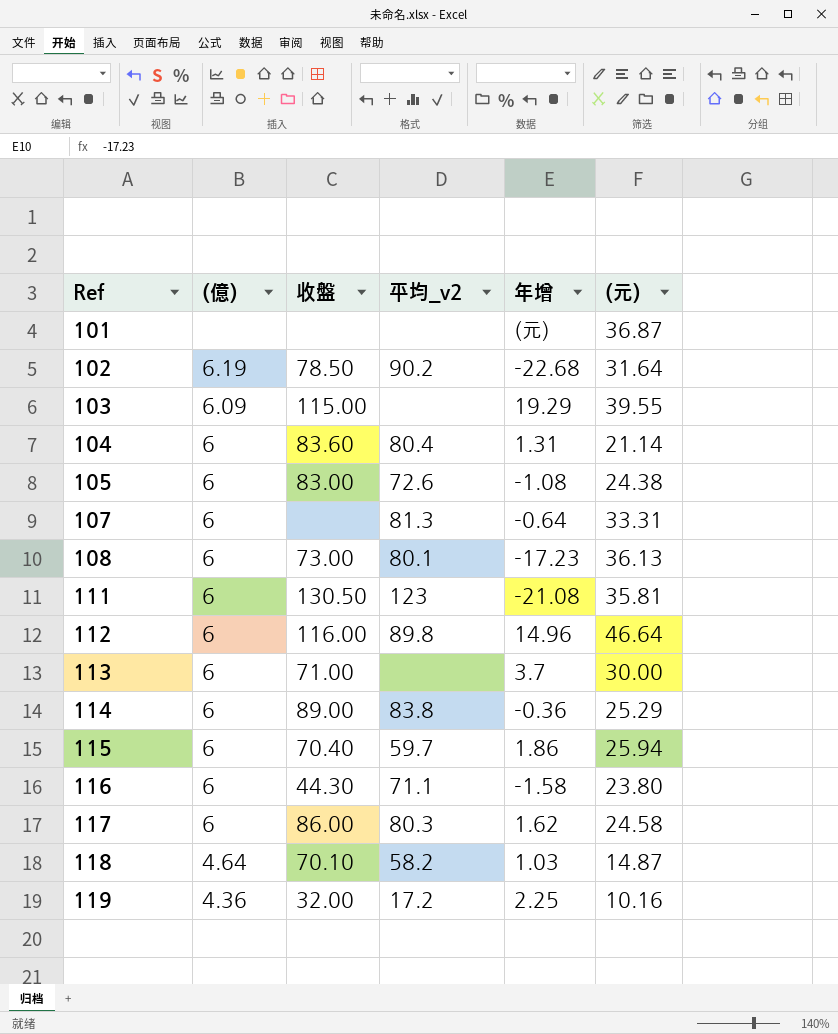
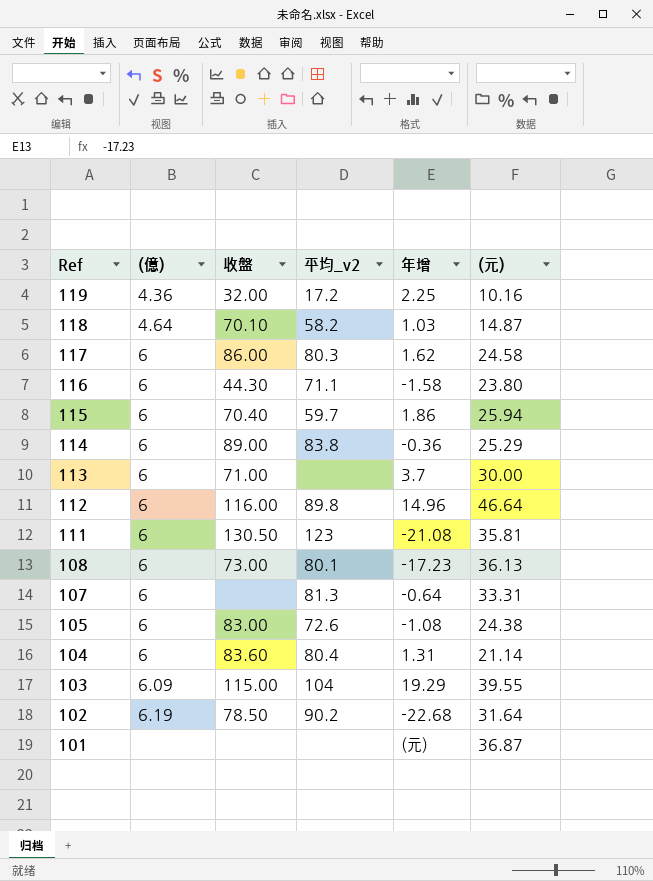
row order: Ref ascending -> Ref descending
103 | 平均_v2: none -> 104

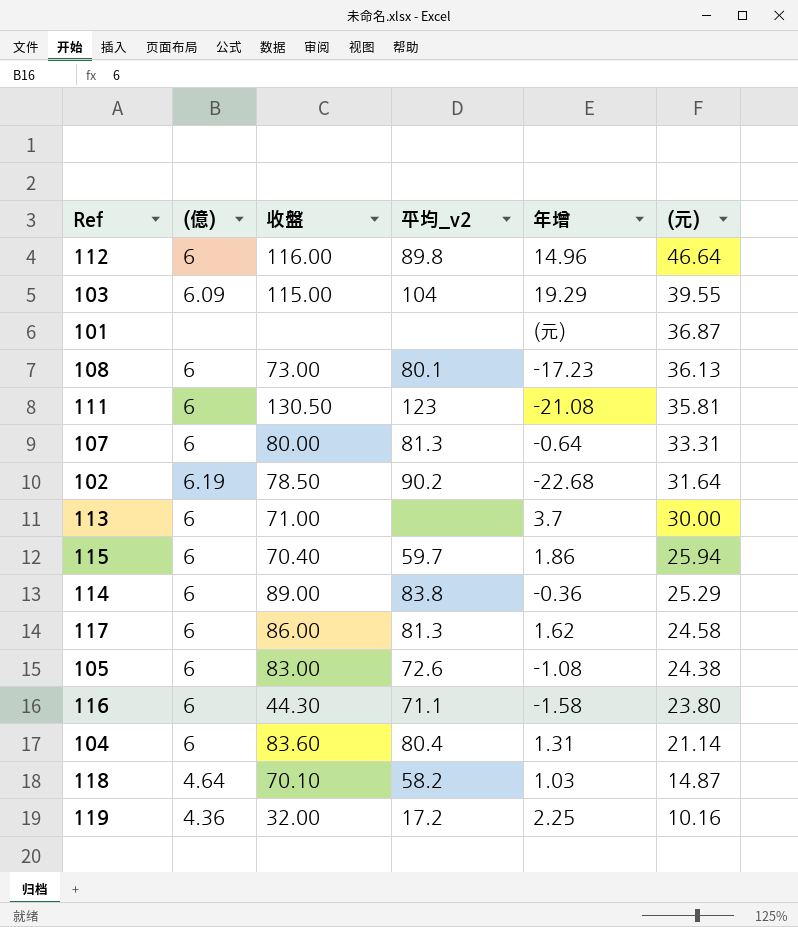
row order: Ref descending -> (元) descending
107 | 收盤: none -> 80.00
117 | 平均_v2: 80.3 -> 81.3

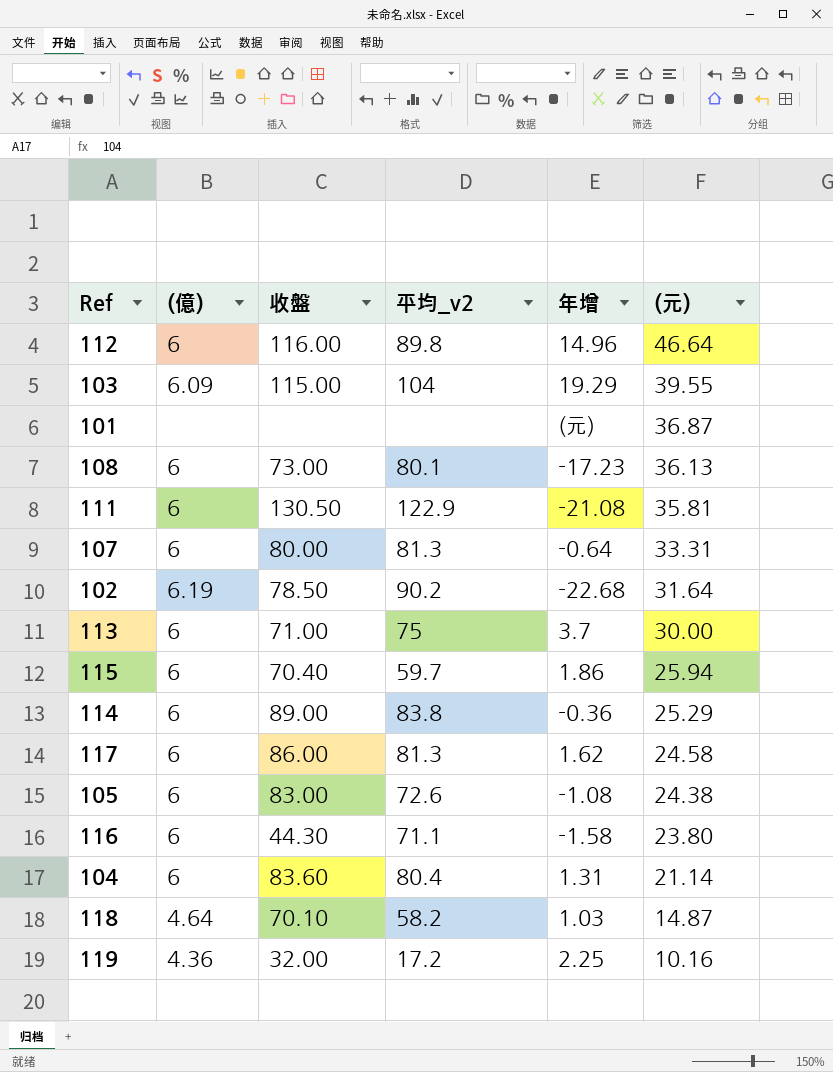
111 | 平均_v2: 123 -> 122.9
113 | 平均_v2: none -> 75

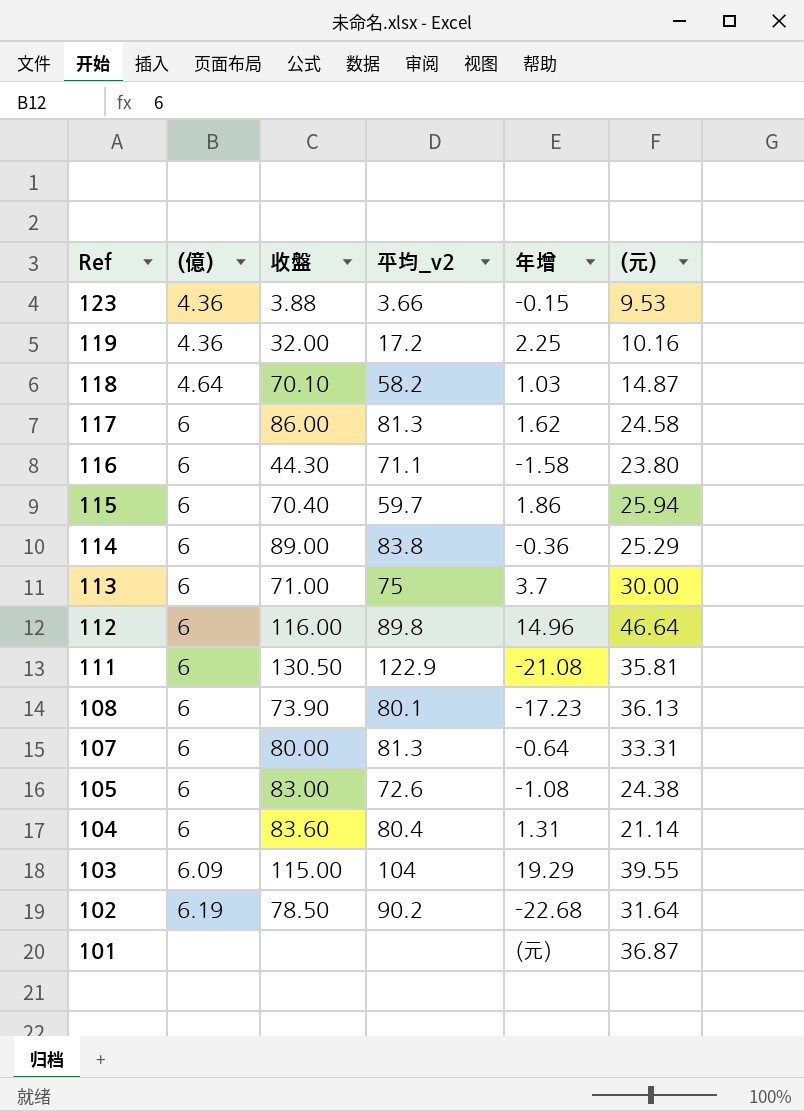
row order: (元) descending -> Ref descending
row 123: none -> 4.36 | 3.88 | 3.66 | -0.15 | 9.53
108 | 收盤: 73.00 -> 73.90

